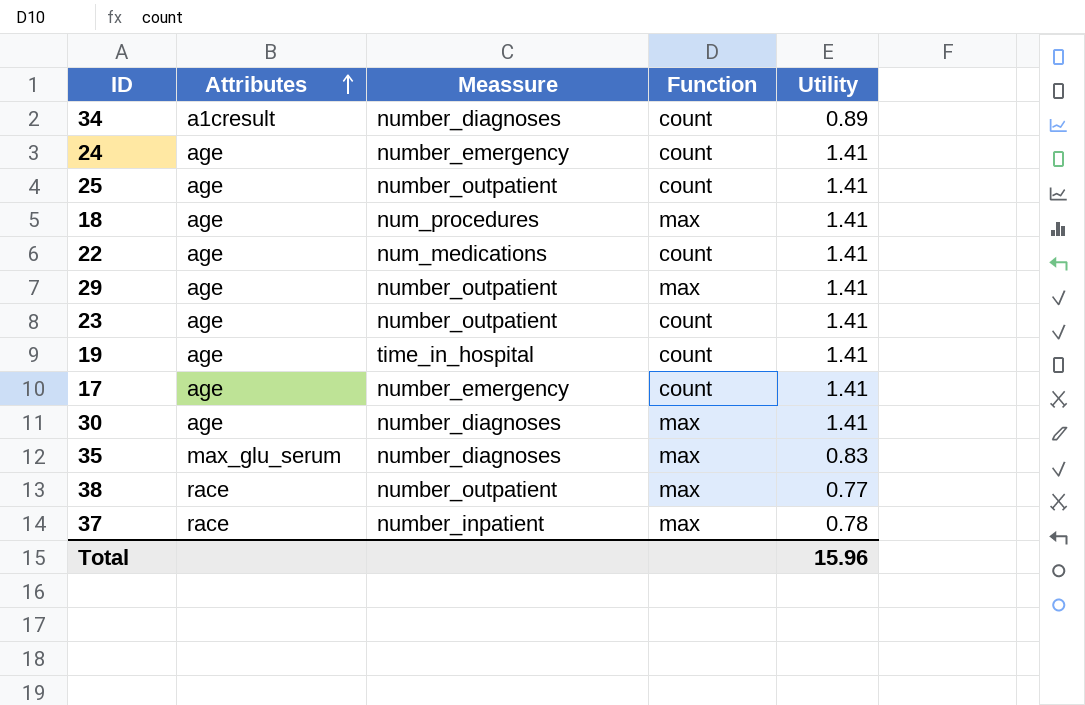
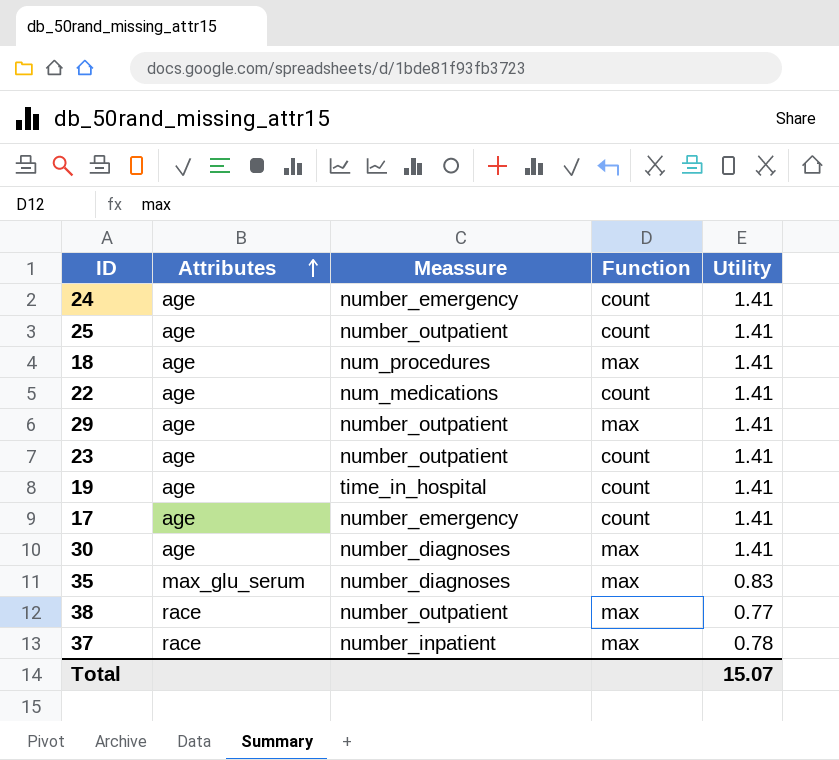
row 34: a1cresult | number_diagnoses | count | 0.89 -> none
Total | Utility: 15.96 -> 15.07

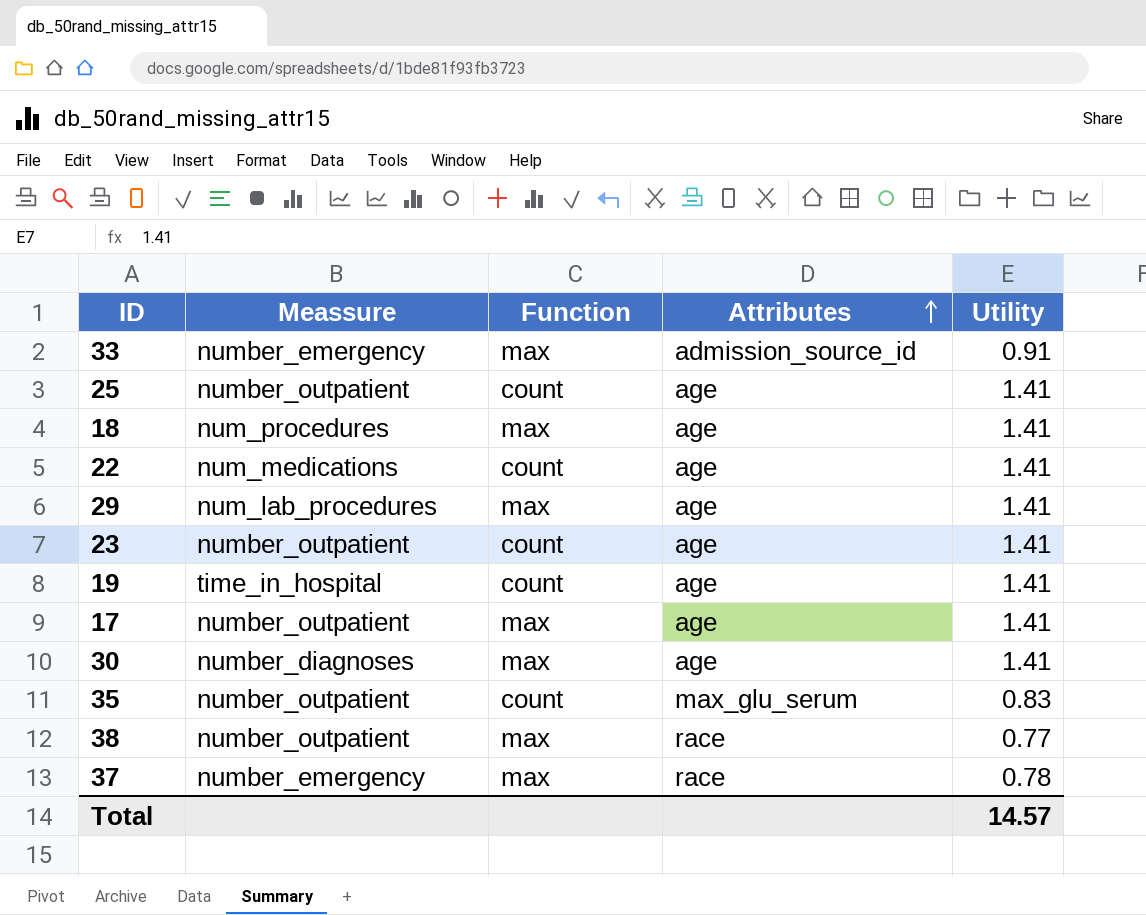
column Attributes | position: 2 -> 4
row 24: age | number_emergency | count | 1.41 -> none
row 33: none -> number_emergency | max | admission_source_id | 0.91
29 | Meassure: number_outpatient -> num_lab_procedures
17 | Meassure: number_emergency -> number_outpatient
17 | Function: count -> max
35 | Meassure: number_diagnoses -> number_outpatient
35 | Function: max -> count
37 | Meassure: number_inpatient -> number_emergency
Total | Utility: 15.07 -> 14.57

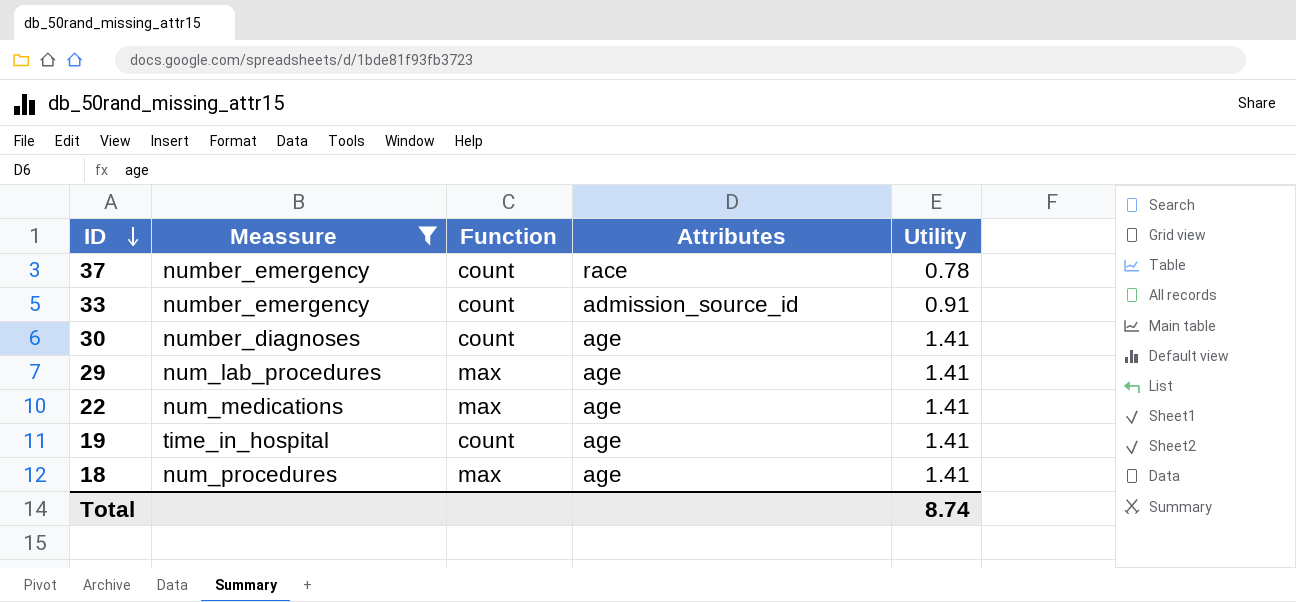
filter: none -> Meassure != number_outpatient
row order: Attributes ascending -> ID descending
37 | Function: max -> count
33 | Function: max -> count
30 | Function: max -> count
22 | Function: count -> max
Total | Utility: 14.57 -> 8.74

